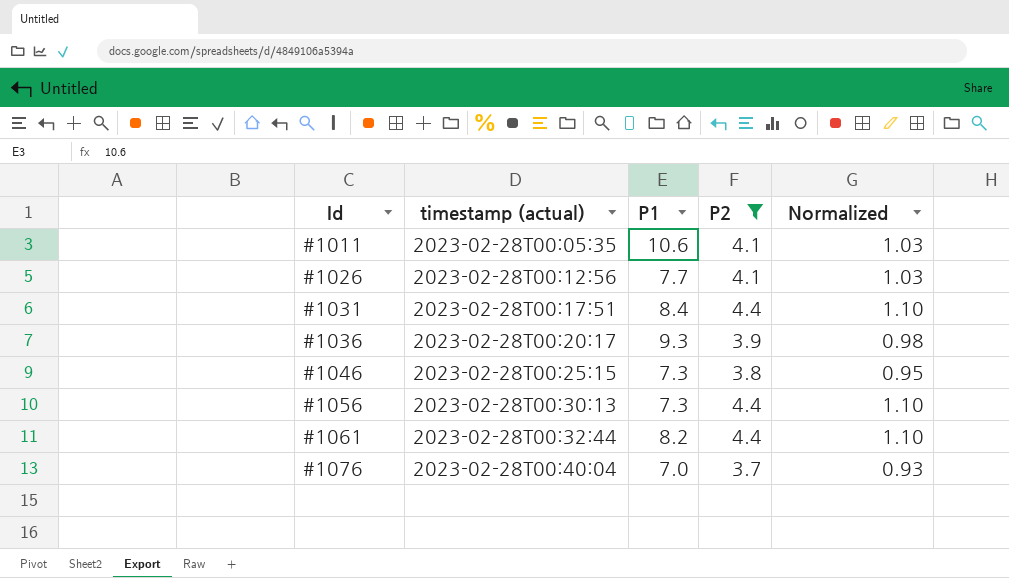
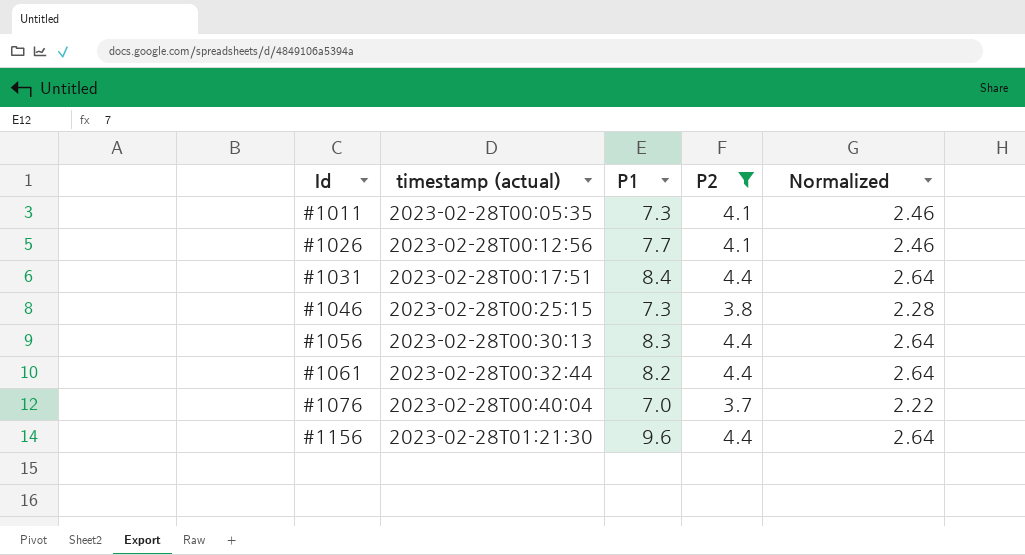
column Normalized | formula: [P2] * 0.25 -> [P2] * 0.6
row #1036: 2023-02-28T00:20:17 | 9.3 | 3.9 | 0.98 -> none
#1011 | P1: 10.6 -> 7.3
#1056 | P1: 7.3 -> 8.3
row #1156: none -> 2023-02-28T01:21:30 | 9.6 | 4.4 | 2.64

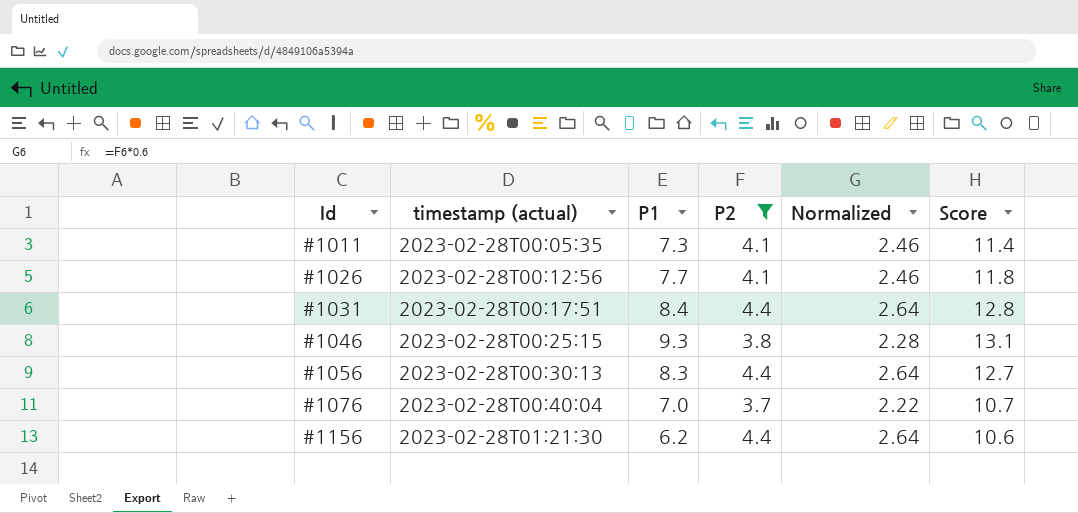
column Score | formula: none -> [P1] + [P2]
row #1061: 2023-02-28T00:32:44 | 8.2 | 4.4 | 2.64 -> none
#1046 | P1: 7.3 -> 9.3
#1156 | P1: 9.6 -> 6.2

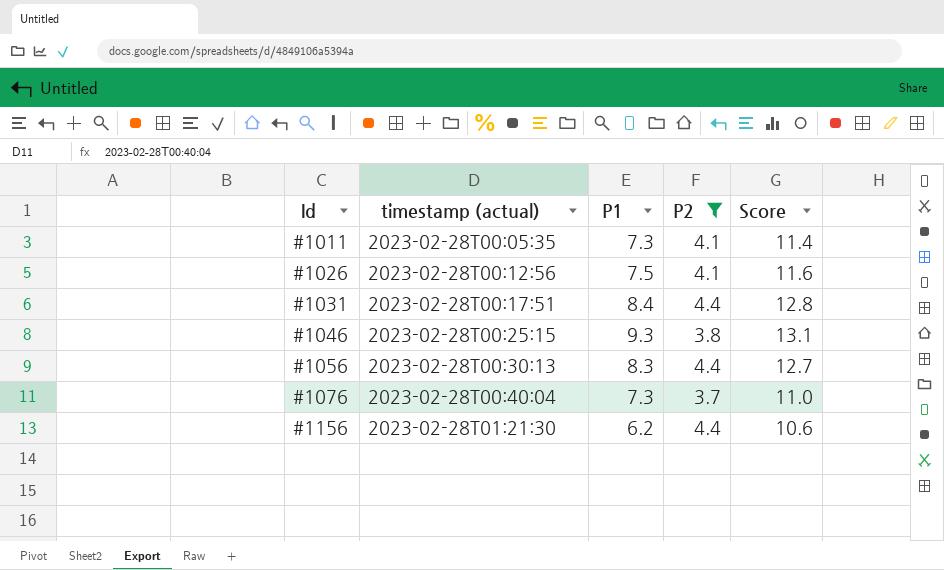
column Normalized | formula: [P2] * 0.6 -> none
#1026 | P1: 7.7 -> 7.5
#1026 | Score: 11.8 -> 11.6
#1076 | P1: 7.0 -> 7.3
#1076 | Score: 10.7 -> 11.0

